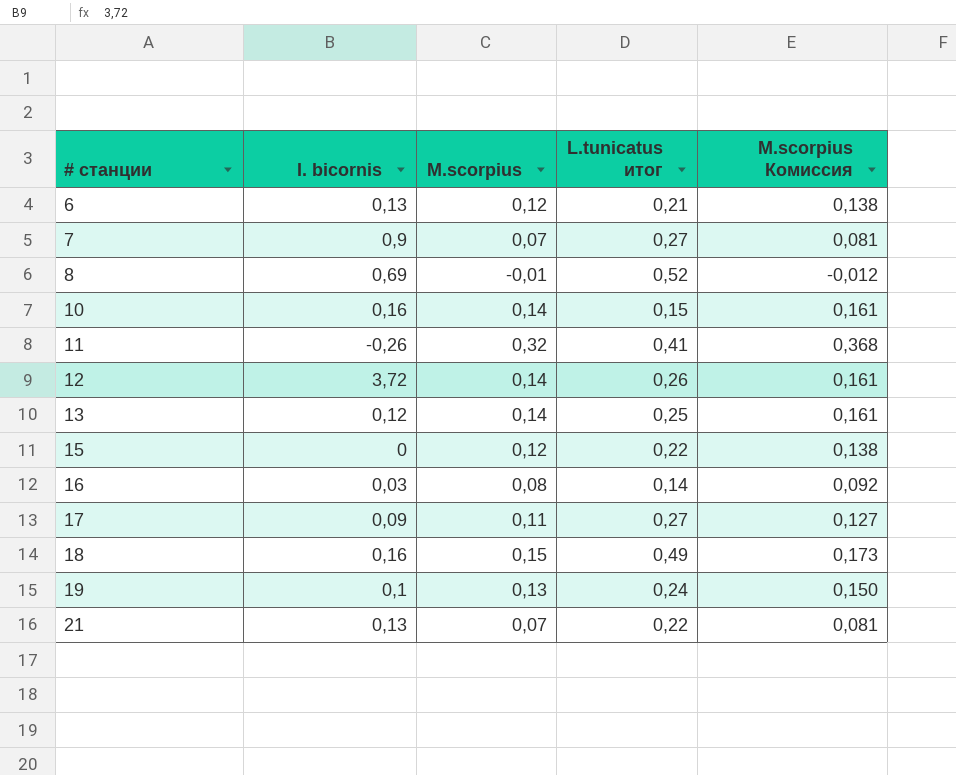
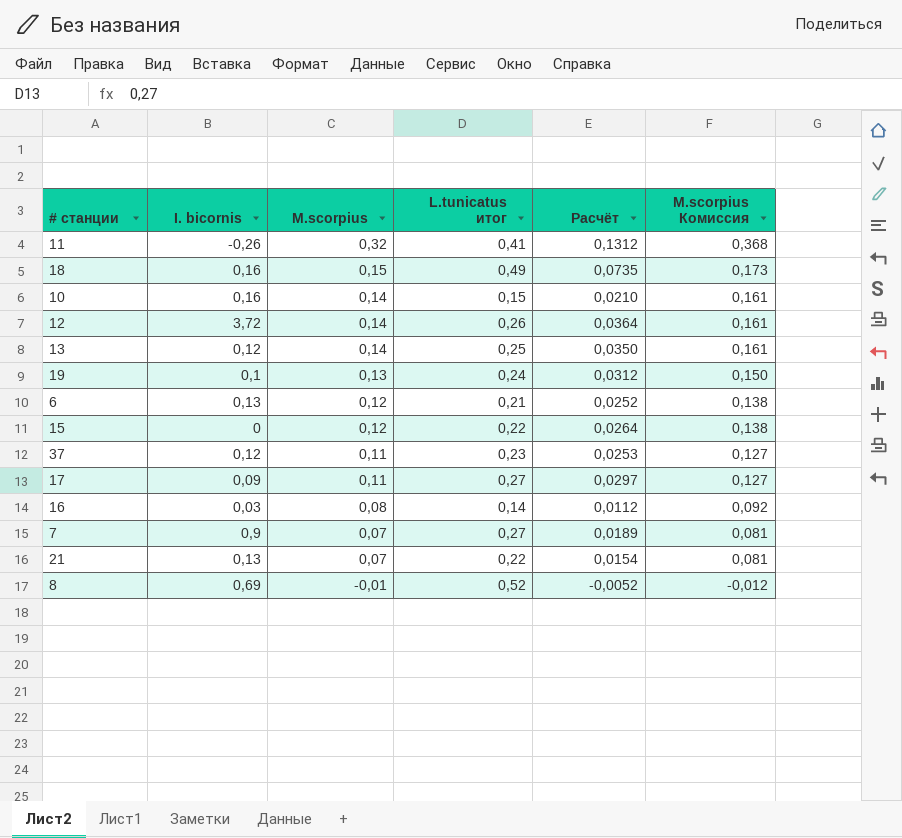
row order: # станции ascending -> M.scorpius descending
column Расчёт | formula: none -> [M.scorpius] * [L.tunicatus итог]
row 37: none -> 0,12 | 0,11 | 0,23 | 0,0253 | 0,127

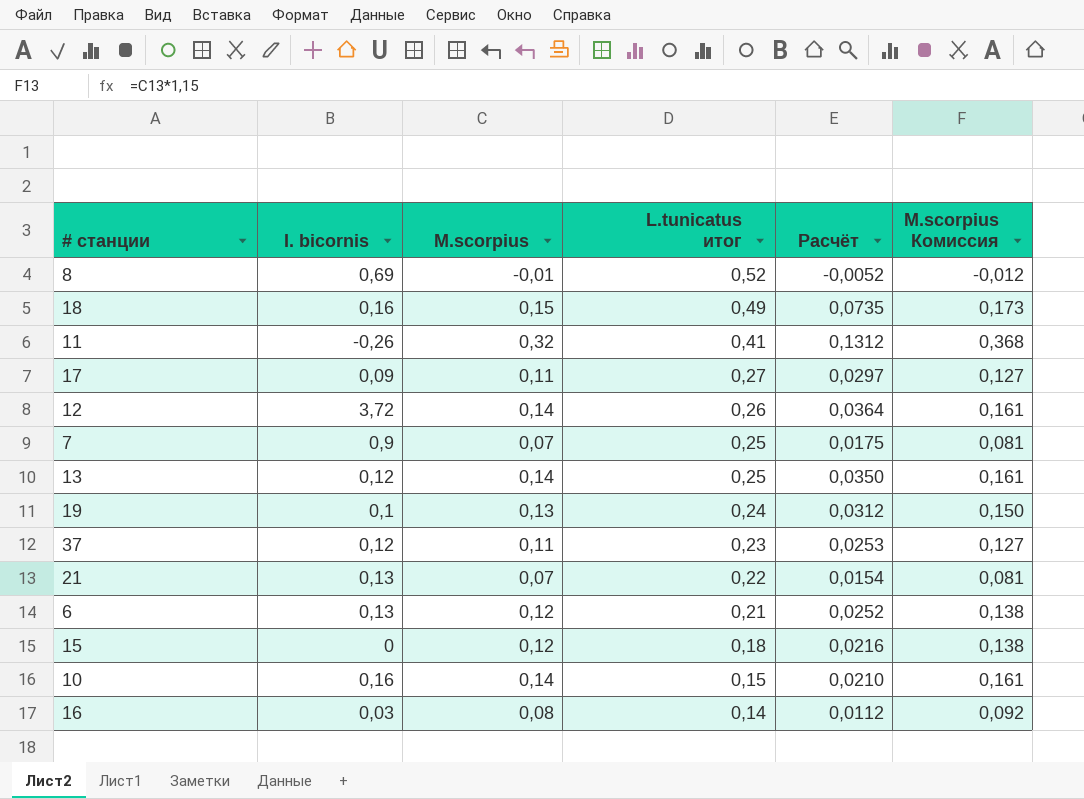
row order: M.scorpius descending -> L.tunicatus итог descending
7 | L.tunicatus итог: 0,27 -> 0,25
7 | Расчёт: 0,0189 -> 0,0175
15 | L.tunicatus итог: 0,22 -> 0,18
15 | Расчёт: 0,0264 -> 0,0216

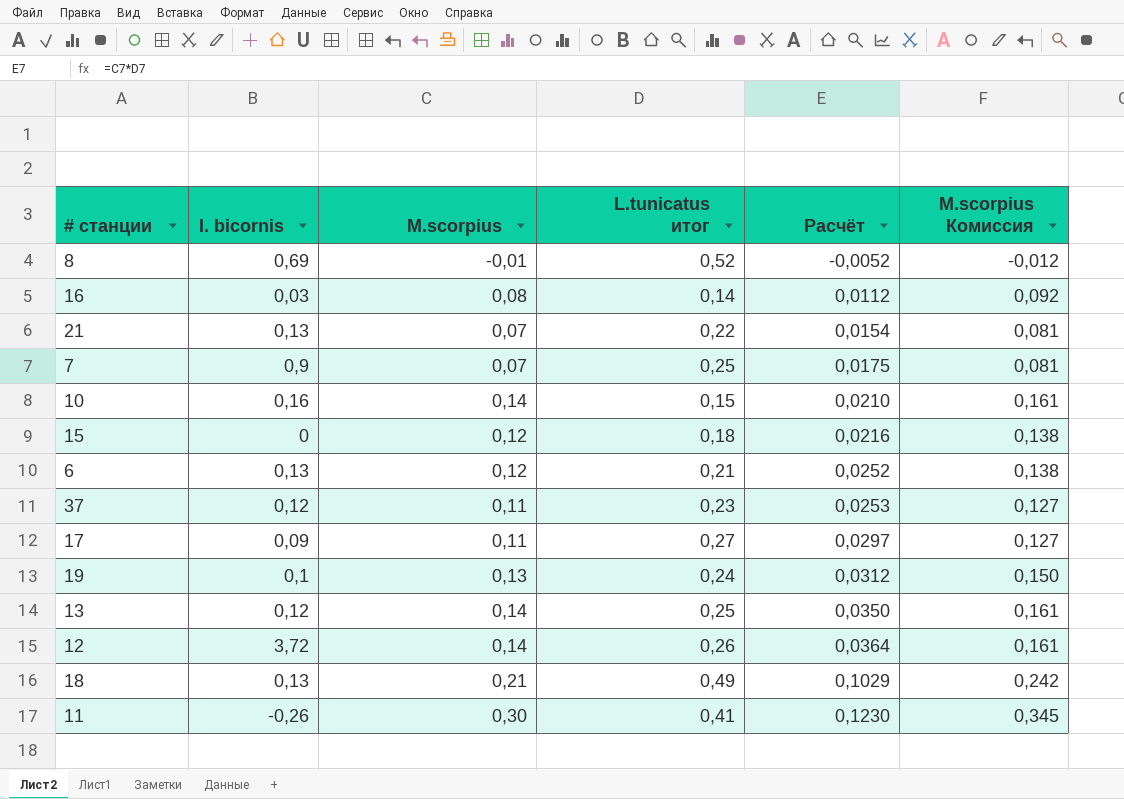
row order: L.tunicatus итог descending -> Расчёт ascending
18 | I. bicornis: 0,16 -> 0,13
18 | M.scorpius: 0,15 -> 0,21
18 | Расчёт: 0,0735 -> 0,1029
18 | M.scorpius Комиссия: 0,173 -> 0,242
11 | M.scorpius: 0,32 -> 0,30
11 | Расчёт: 0,1312 -> 0,1230
11 | M.scorpius Комиссия: 0,368 -> 0,345

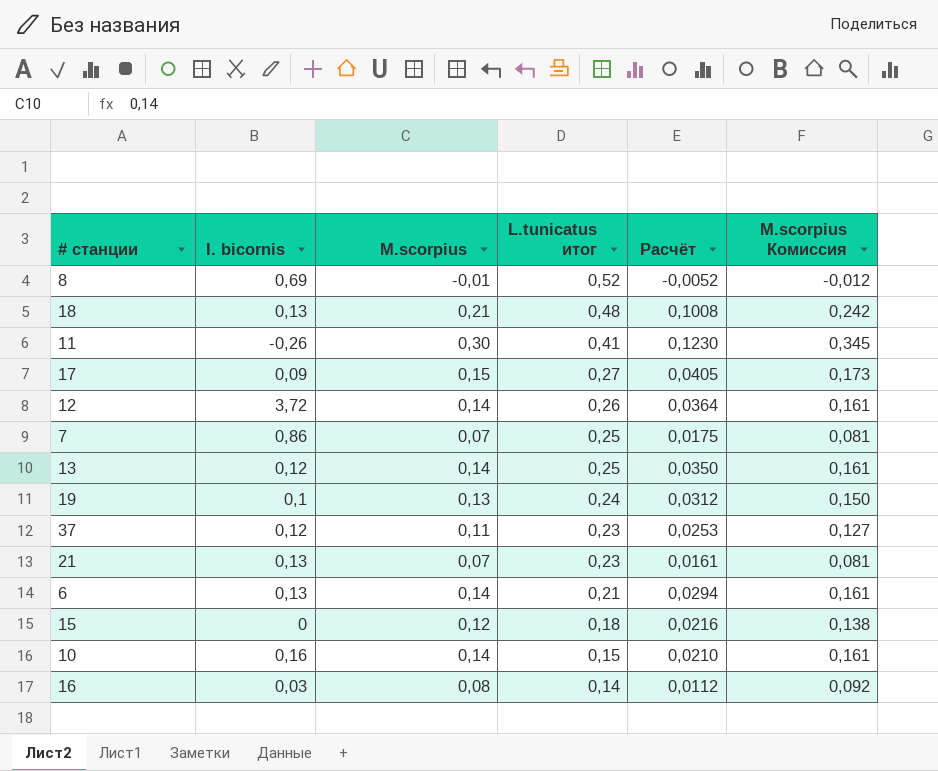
row order: Расчёт ascending -> L.tunicatus итог descending
18 | L.tunicatus итог: 0,49 -> 0,48
18 | Расчёт: 0,1029 -> 0,1008
17 | M.scorpius: 0,11 -> 0,15
17 | Расчёт: 0,0297 -> 0,0405
17 | M.scorpius Комиссия: 0,127 -> 0,173
7 | I. bicornis: 0,9 -> 0,86
21 | L.tunicatus итог: 0,22 -> 0,23
21 | Расчёт: 0,0154 -> 0,0161
6 | M.scorpius: 0,12 -> 0,14
6 | Расчёт: 0,0252 -> 0,0294
6 | M.scorpius Комиссия: 0,138 -> 0,161

